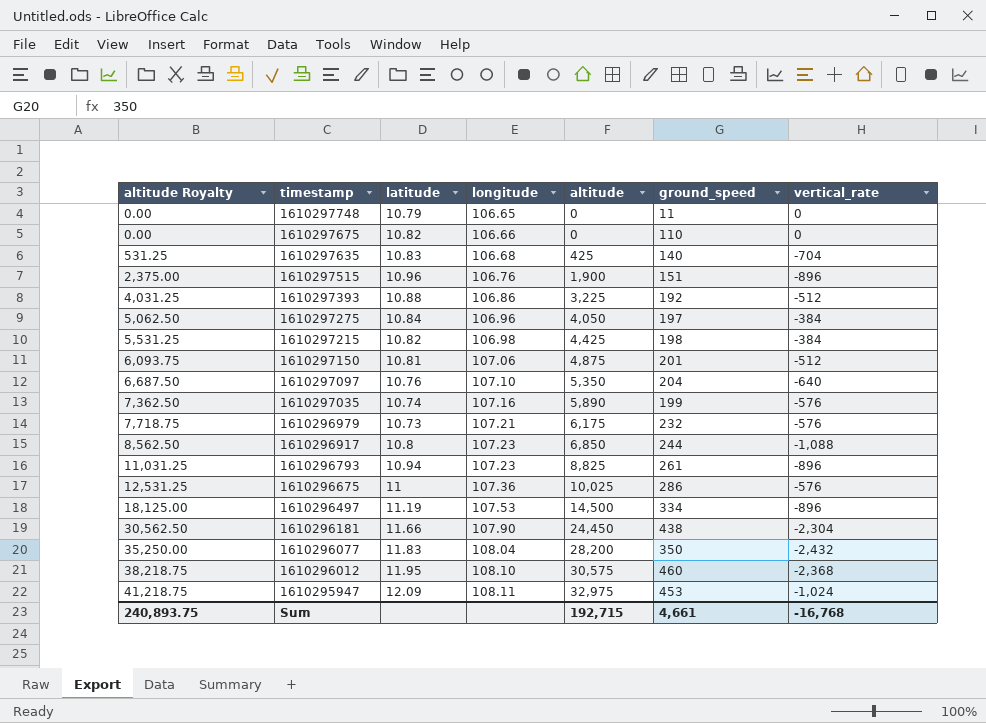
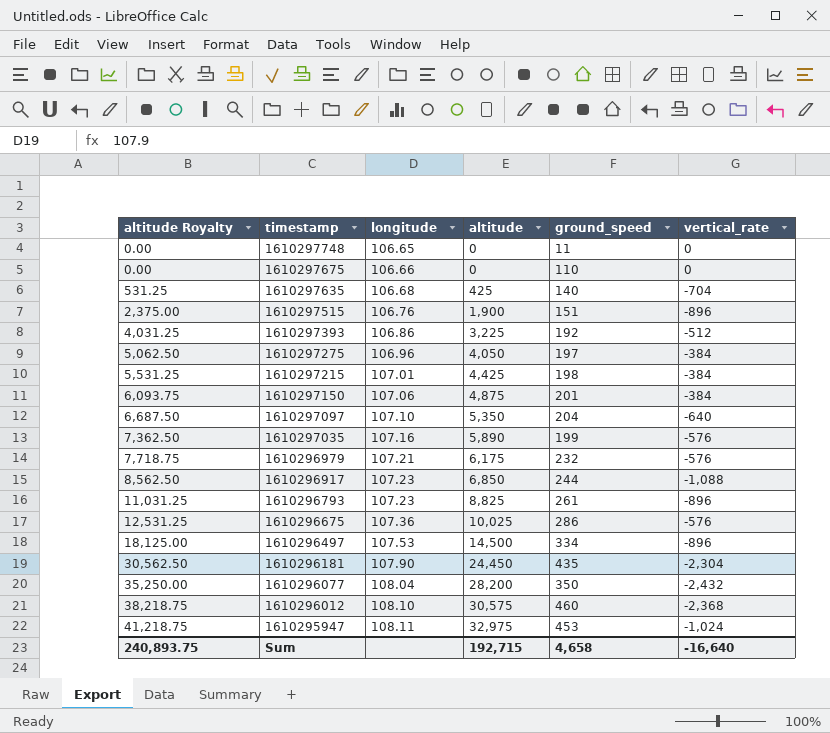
column latitude | position: 3 -> none
1610297215 | longitude: 106.98 -> 107.01
1610297150 | vertical_rate: -512 -> -384
1610296181 | ground_speed: 438 -> 435
Sum | ground_speed: 4,661 -> 4,658
Sum | vertical_rate: -16,768 -> -16,640

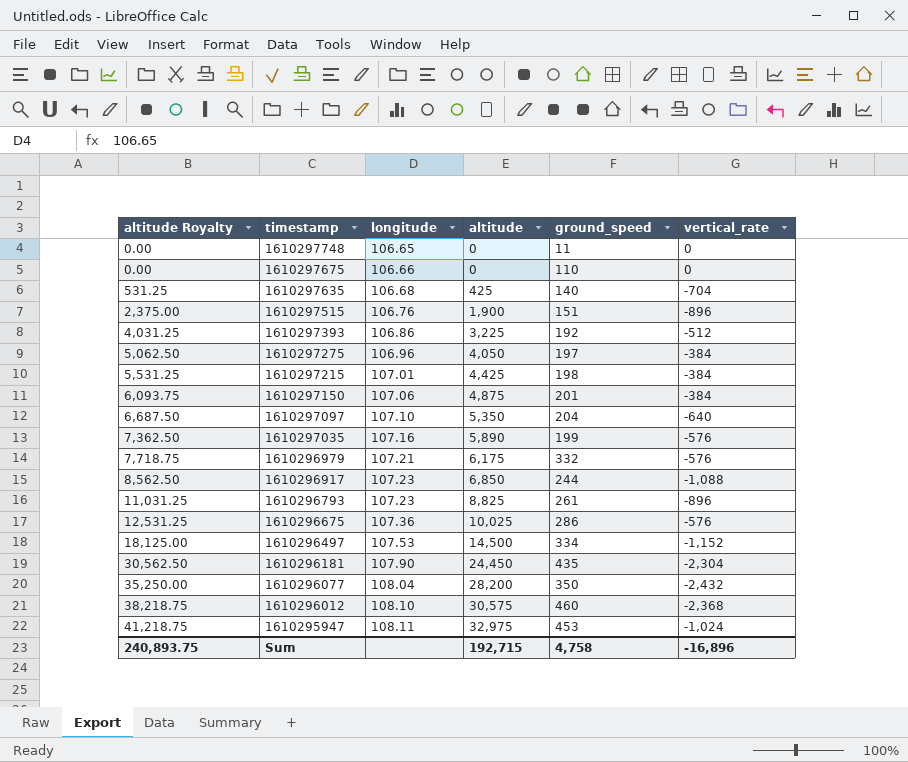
1610296979 | ground_speed: 232 -> 332
1610296497 | vertical_rate: -896 -> -1,152
Sum | ground_speed: 4,658 -> 4,758
Sum | vertical_rate: -16,640 -> -16,896

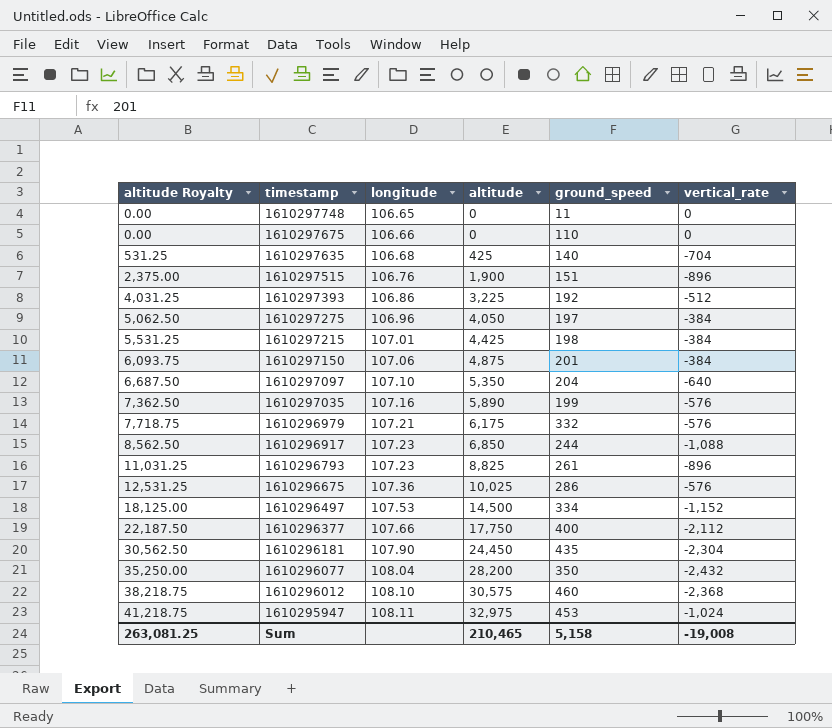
row 1610296377: none -> 22,187.50 | 107.66 | 17,750 | 400 | -2,112
Sum | altitude Royalty: 240,893.75 -> 263,081.25
Sum | altitude: 192,715 -> 210,465
Sum | ground_speed: 4,758 -> 5,158
Sum | vertical_rate: -16,896 -> -19,008

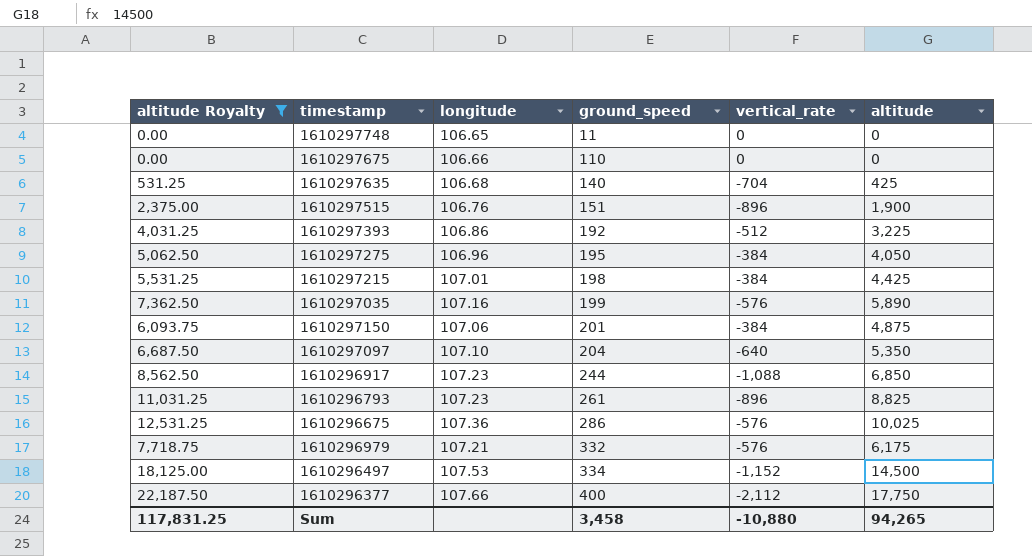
filter: none -> altitude Royalty <= 22,187.50
row order: altitude Royalty ascending -> ground_speed ascending
column altitude | position: 4 -> 6
1610297275 | ground_speed: 197 -> 195
Sum | altitude Royalty: 263,081.25 -> 117,831.25
Sum | ground_speed: 5,158 -> 3,458
Sum | vertical_rate: -19,008 -> -10,880
Sum | altitude: 210,465 -> 94,265

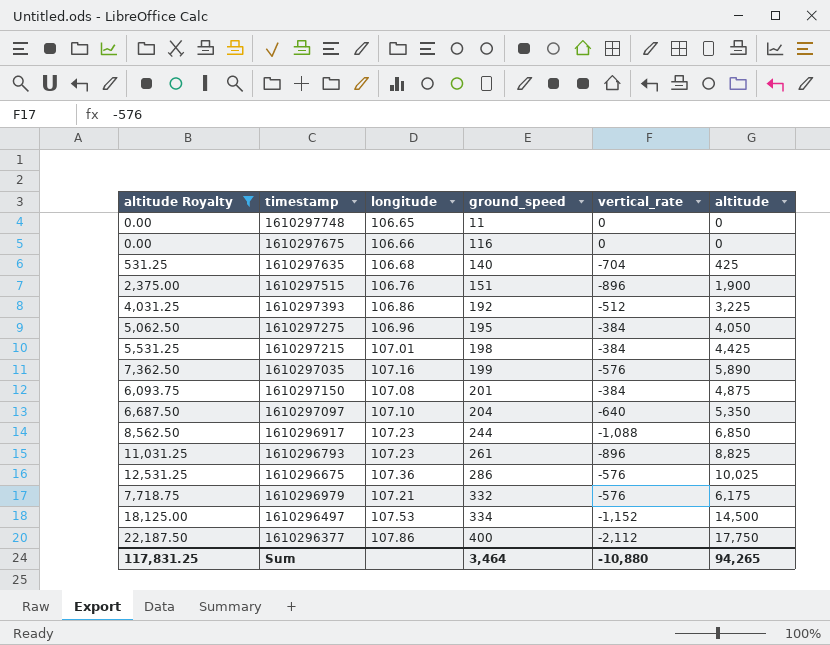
1610297675 | ground_speed: 110 -> 116
1610297150 | longitude: 107.06 -> 107.08
1610296377 | longitude: 107.66 -> 107.86
Sum | ground_speed: 3,458 -> 3,464

